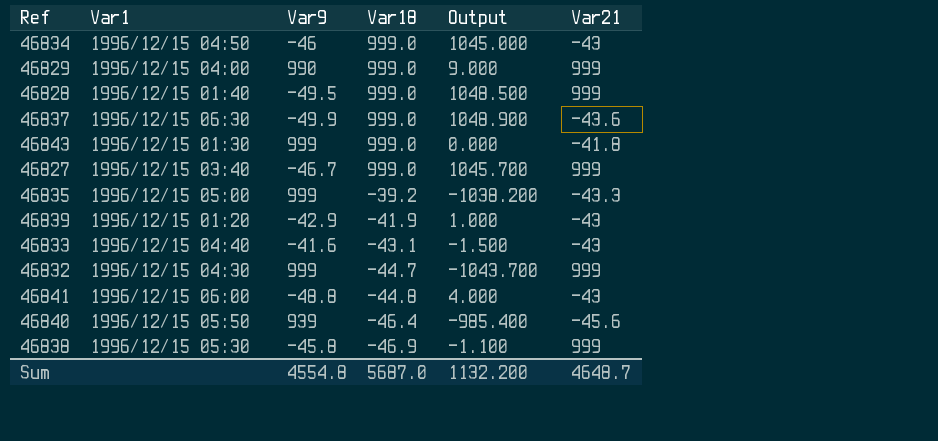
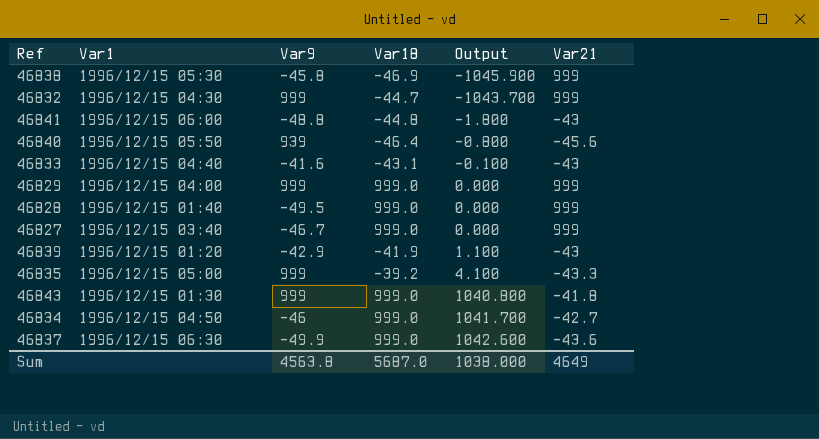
row order: Var18 descending -> Output ascending
column Output | formula: [Var18] - [Var9] -> [Var18] - [Var21]
46829 | Var9: 990 -> 999
46834 | Var21: -43 -> -42.7
Sum | Var9: 4554.8 -> 4563.8
Sum | Output: 1132.200 -> 1038.000
Sum | Var21: 4648.7 -> 4649

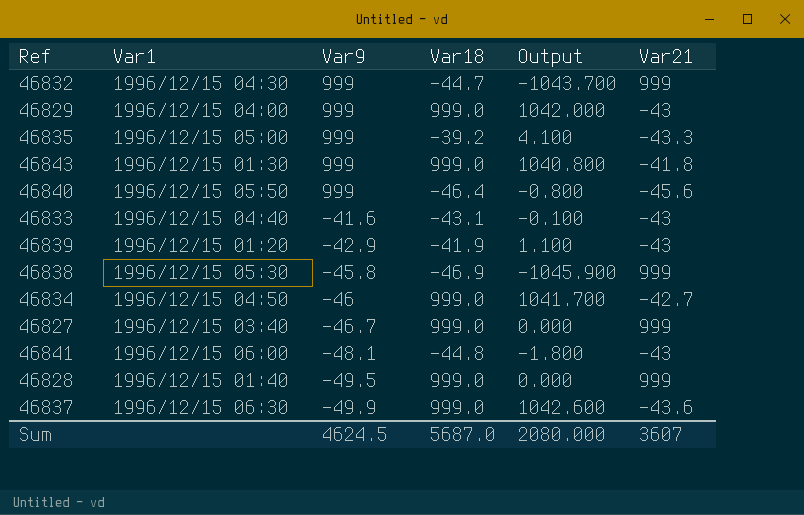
row order: Output ascending -> Var9 descending
46829 | Output: 0.000 -> 1042.000
46829 | Var21: 999 -> -43
46840 | Var9: 939 -> 999
46841 | Var9: -48.8 -> -48.1
Sum | Var9: 4563.8 -> 4624.5
Sum | Output: 1038.000 -> 2080.000
Sum | Var21: 4649 -> 3607

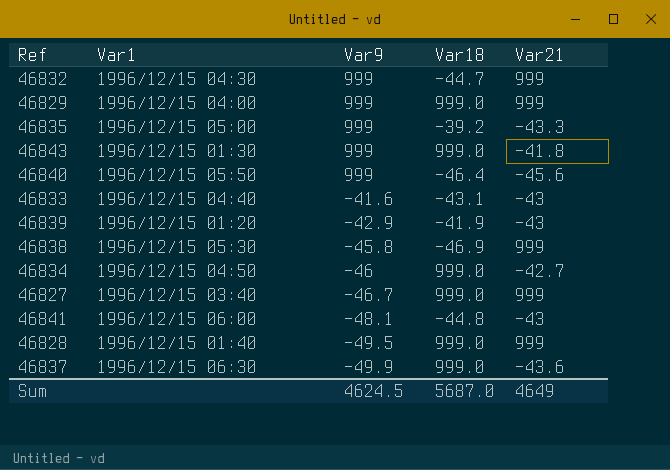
column Output | formula: [Var18] - [Var21] -> none
46829 | Var21: -43 -> 999
Sum | Var21: 3607 -> 4649

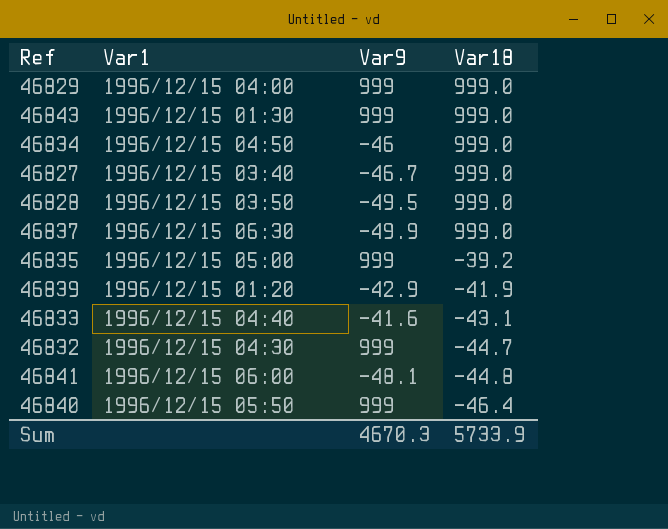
row order: Var9 descending -> Var18 descending
column Var21 | position: 5 -> none
row 46838: 1996/12/15 05:30 | -45.8 | -46.9 | 999 -> none
46828 | Var1: 1996/12/15 01:40 -> 1996/12/15 03:50
Sum | Var9: 4624.5 -> 4670.3
Sum | Var18: 5687.0 -> 5733.9

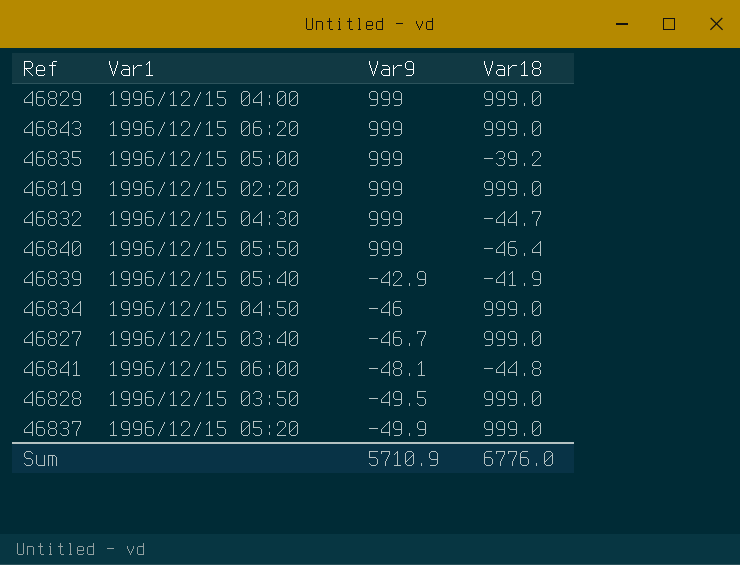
row order: Var18 descending -> Var9 descending
row 46833: 1996/12/15 04:40 | -41.6 | -43.1 -> none
46843 | Var1: 1996/12/15 01:30 -> 1996/12/15 06:20
row 46819: none -> 1996/12/15 02:20 | 999 | 999.0
46839 | Var1: 1996/12/15 01:20 -> 1996/12/15 05:40
46837 | Var1: 1996/12/15 06:30 -> 1996/12/15 05:20
Sum | Var9: 4670.3 -> 5710.9
Sum | Var18: 5733.9 -> 6776.0

